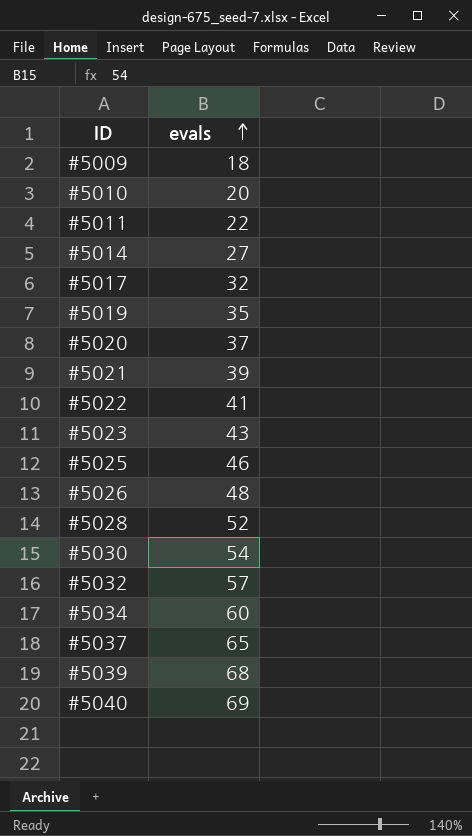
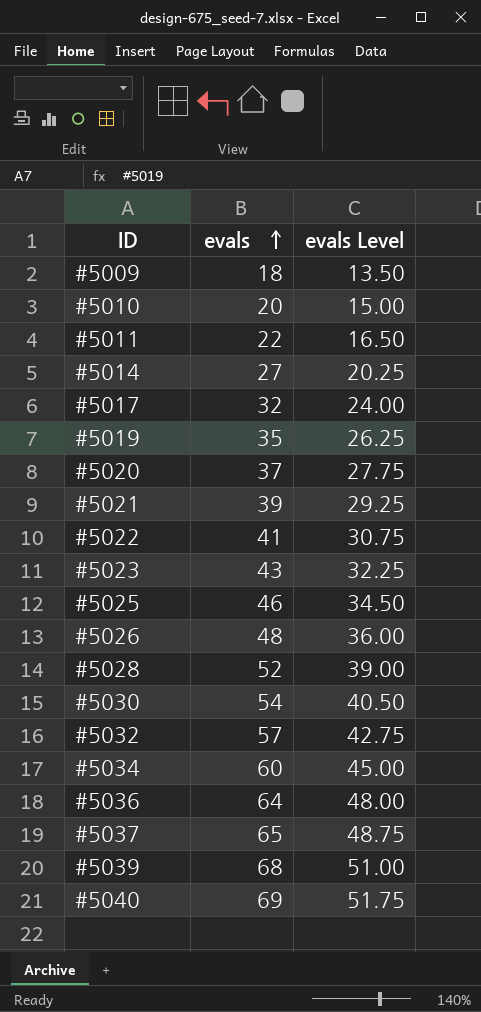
column evals Level | formula: none -> [evals] * 0.75
row #5036: none -> 64 | 48.00

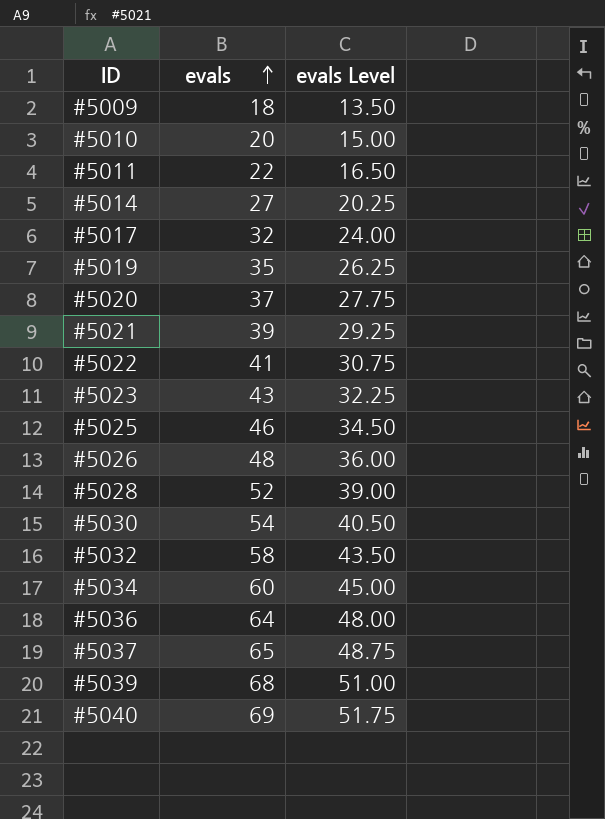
#5032 | evals: 57 -> 58
#5032 | evals Level: 42.75 -> 43.50

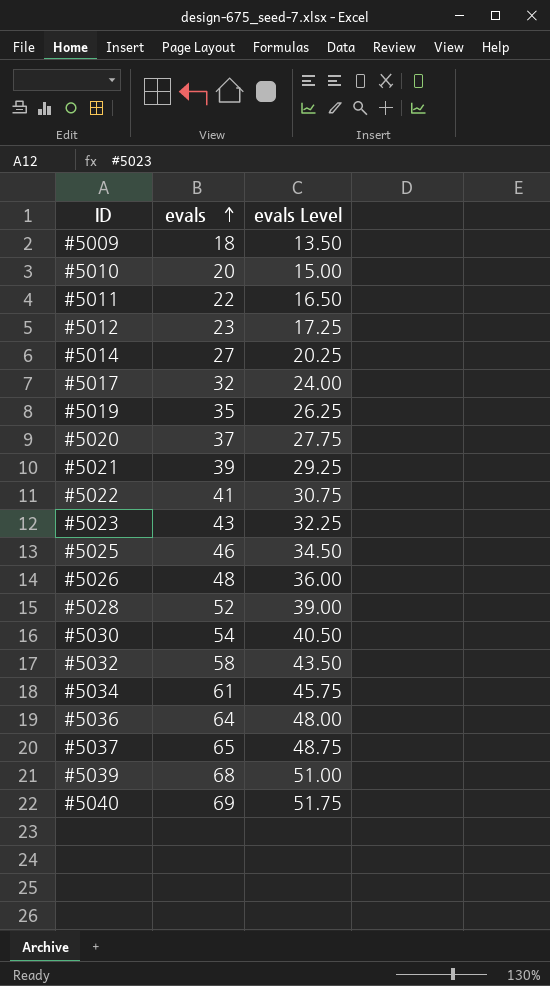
row #5012: none -> 23 | 17.25
#5034 | evals: 60 -> 61
#5034 | evals Level: 45.00 -> 45.75

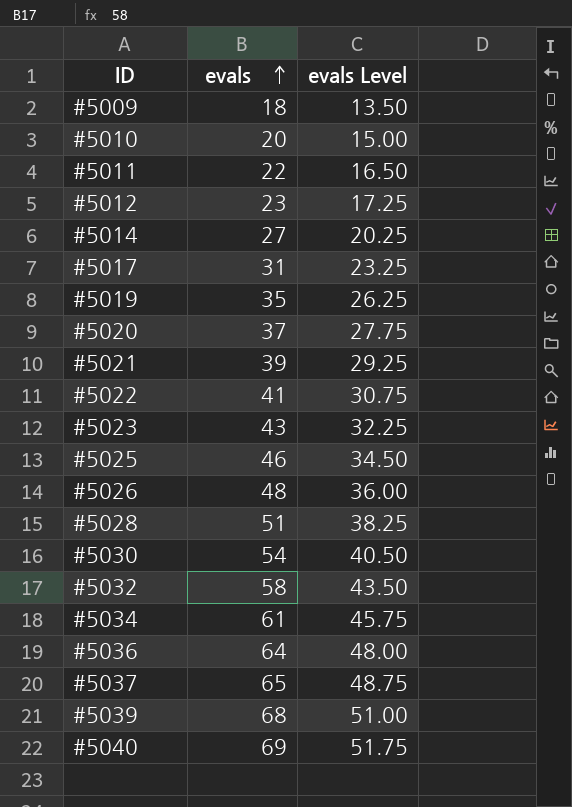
#5017 | evals: 32 -> 31
#5017 | evals Level: 24.00 -> 23.25
#5028 | evals: 52 -> 51
#5028 | evals Level: 39.00 -> 38.25

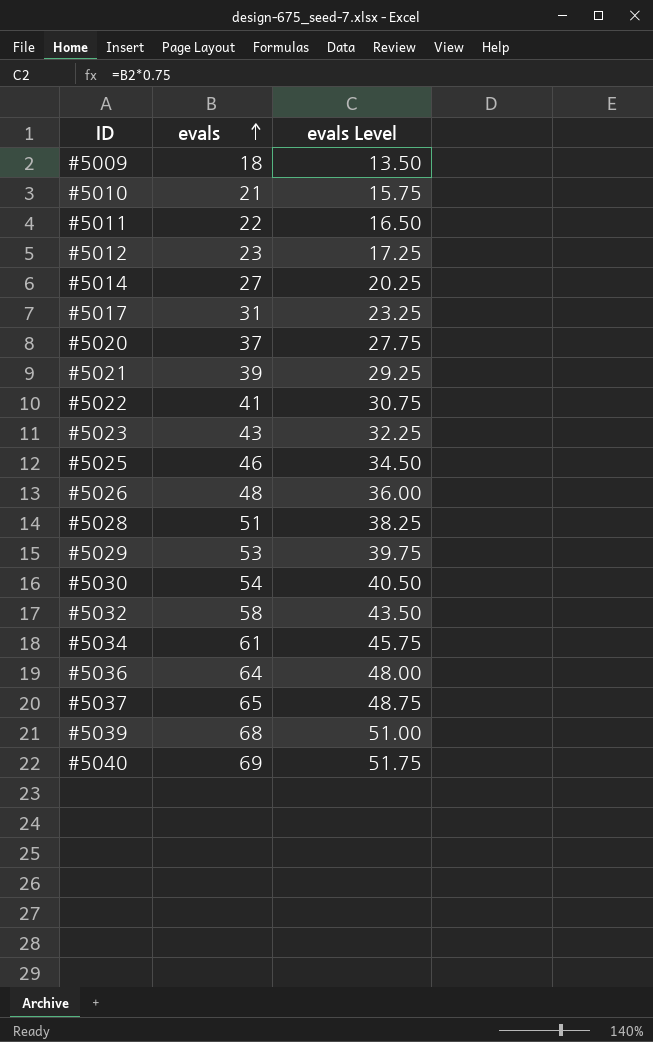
row #5019: 35 | 26.25 -> none
#5010 | evals: 20 -> 21
#5010 | evals Level: 15.00 -> 15.75
row #5029: none -> 53 | 39.75

